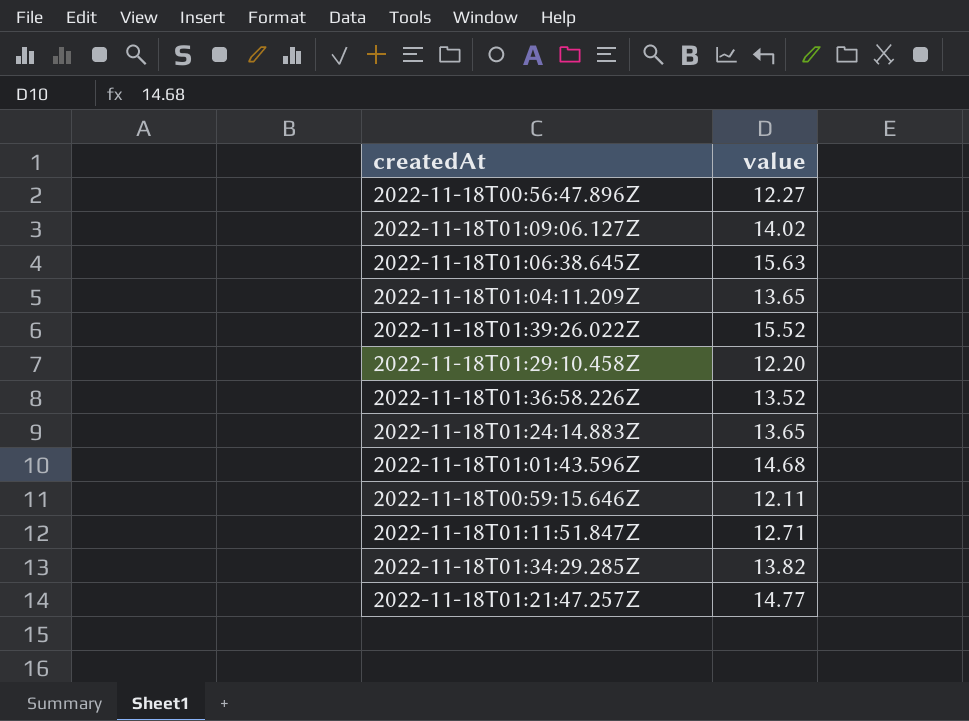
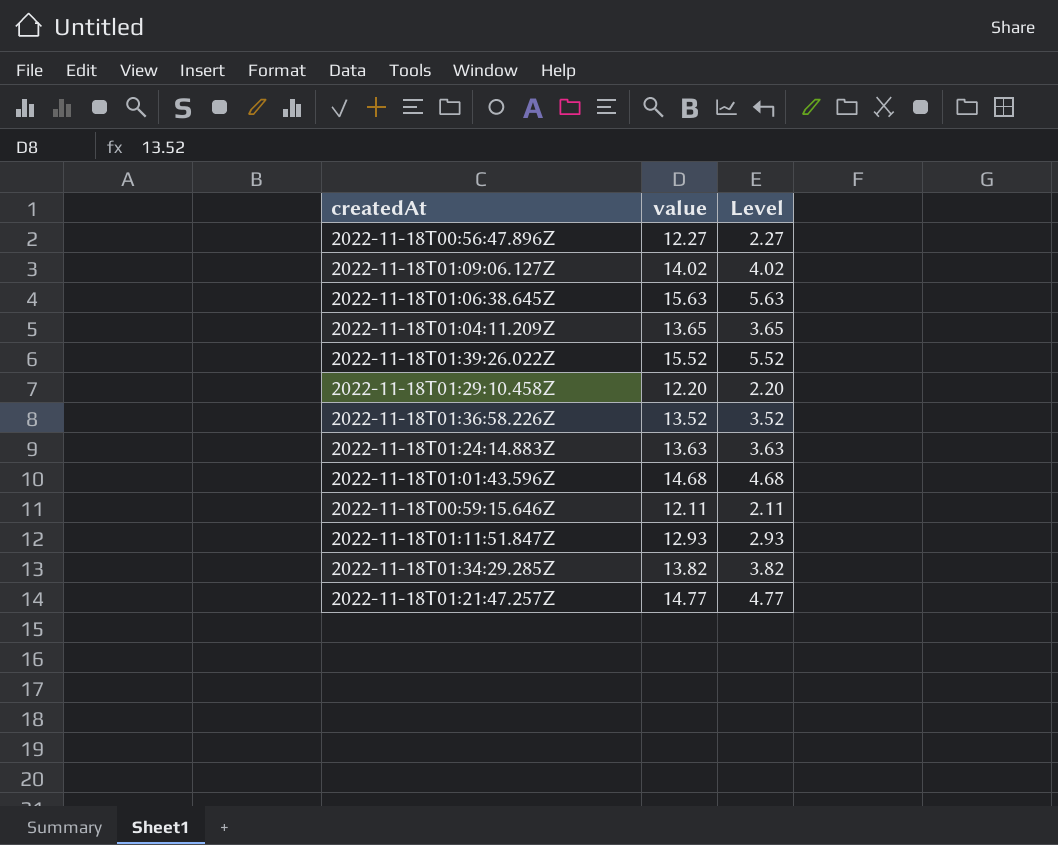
column Level | formula: none -> [value] - 10
2022-11-18T01:24:14.883Z | value: 13.65 -> 13.63
2022-11-18T01:11:51.847Z | value: 12.71 -> 12.93

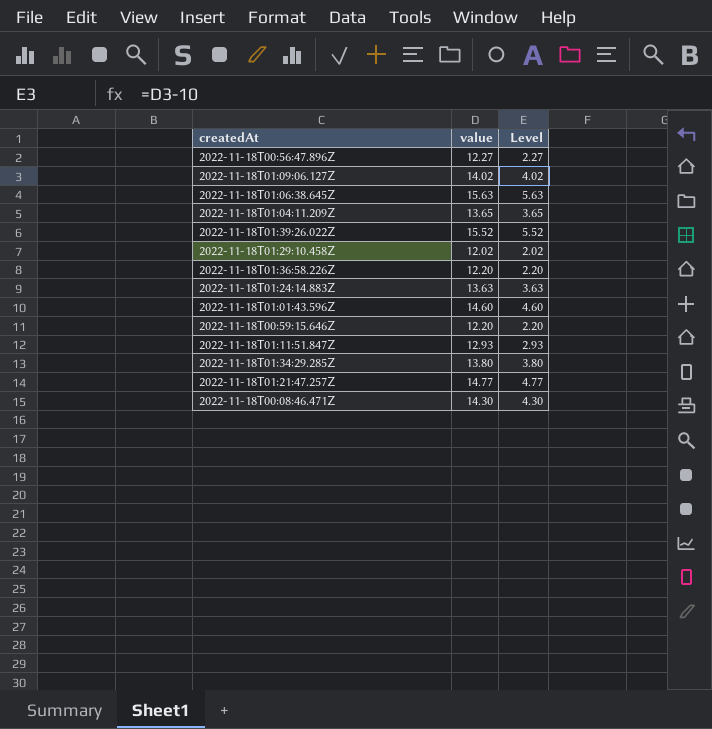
2022-11-18T01:29:10.458Z | value: 12.20 -> 12.02
2022-11-18T01:29:10.458Z | Level: 2.20 -> 2.02
2022-11-18T01:36:58.226Z | value: 13.52 -> 12.20
2022-11-18T01:36:58.226Z | Level: 3.52 -> 2.20
2022-11-18T01:01:43.596Z | value: 14.68 -> 14.60
2022-11-18T01:01:43.596Z | Level: 4.68 -> 4.60
2022-11-18T00:59:15.646Z | value: 12.11 -> 12.20
2022-11-18T00:59:15.646Z | Level: 2.11 -> 2.20
2022-11-18T01:34:29.285Z | value: 13.82 -> 13.80
2022-11-18T01:34:29.285Z | Level: 3.82 -> 3.80
row 2022-11-18T00:08:46.471Z: none -> 14.30 | 4.30

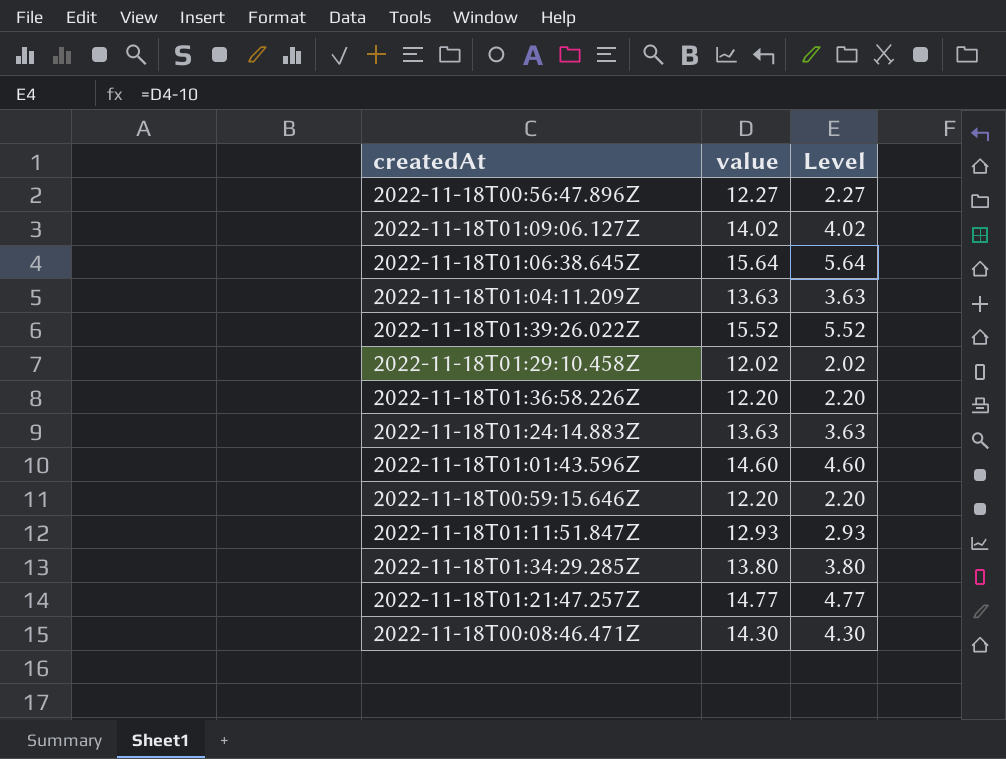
2022-11-18T01:06:38.645Z | value: 15.63 -> 15.64
2022-11-18T01:06:38.645Z | Level: 5.63 -> 5.64
2022-11-18T01:04:11.209Z | value: 13.65 -> 13.63
2022-11-18T01:04:11.209Z | Level: 3.65 -> 3.63

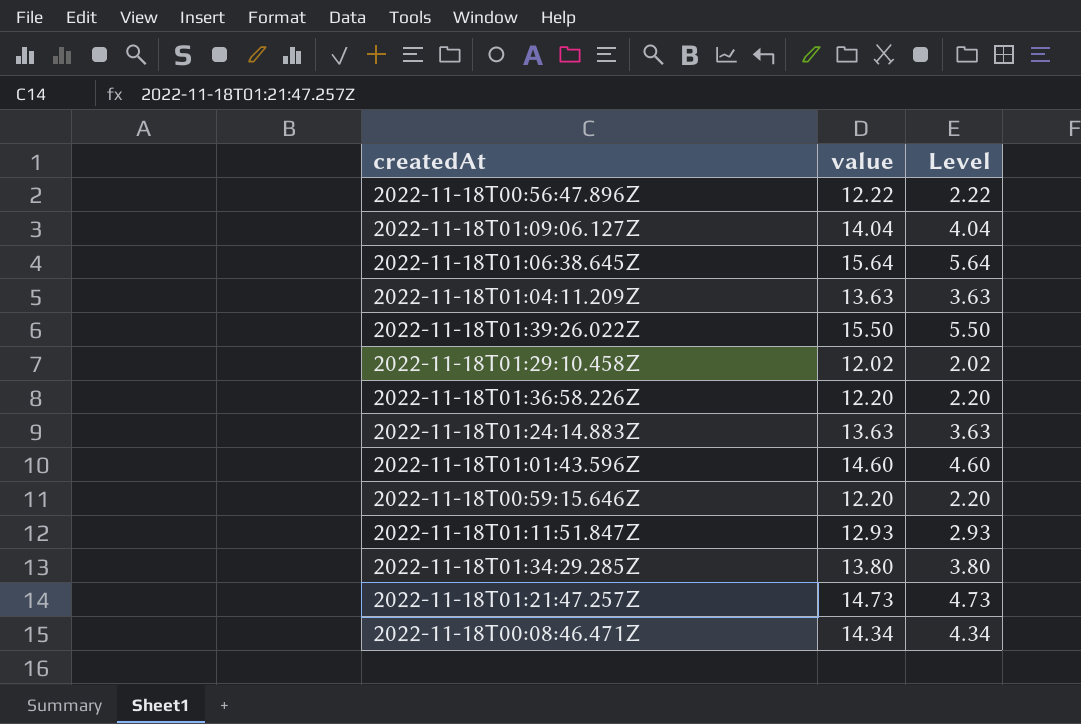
2022-11-18T00:56:47.896Z | value: 12.27 -> 12.22
2022-11-18T00:56:47.896Z | Level: 2.27 -> 2.22
2022-11-18T01:09:06.127Z | value: 14.02 -> 14.04
2022-11-18T01:09:06.127Z | Level: 4.02 -> 4.04
2022-11-18T01:39:26.022Z | value: 15.52 -> 15.50
2022-11-18T01:39:26.022Z | Level: 5.52 -> 5.50
2022-11-18T01:21:47.257Z | value: 14.77 -> 14.73
2022-11-18T01:21:47.257Z | Level: 4.77 -> 4.73
2022-11-18T00:08:46.471Z | value: 14.30 -> 14.34
2022-11-18T00:08:46.471Z | Level: 4.30 -> 4.34

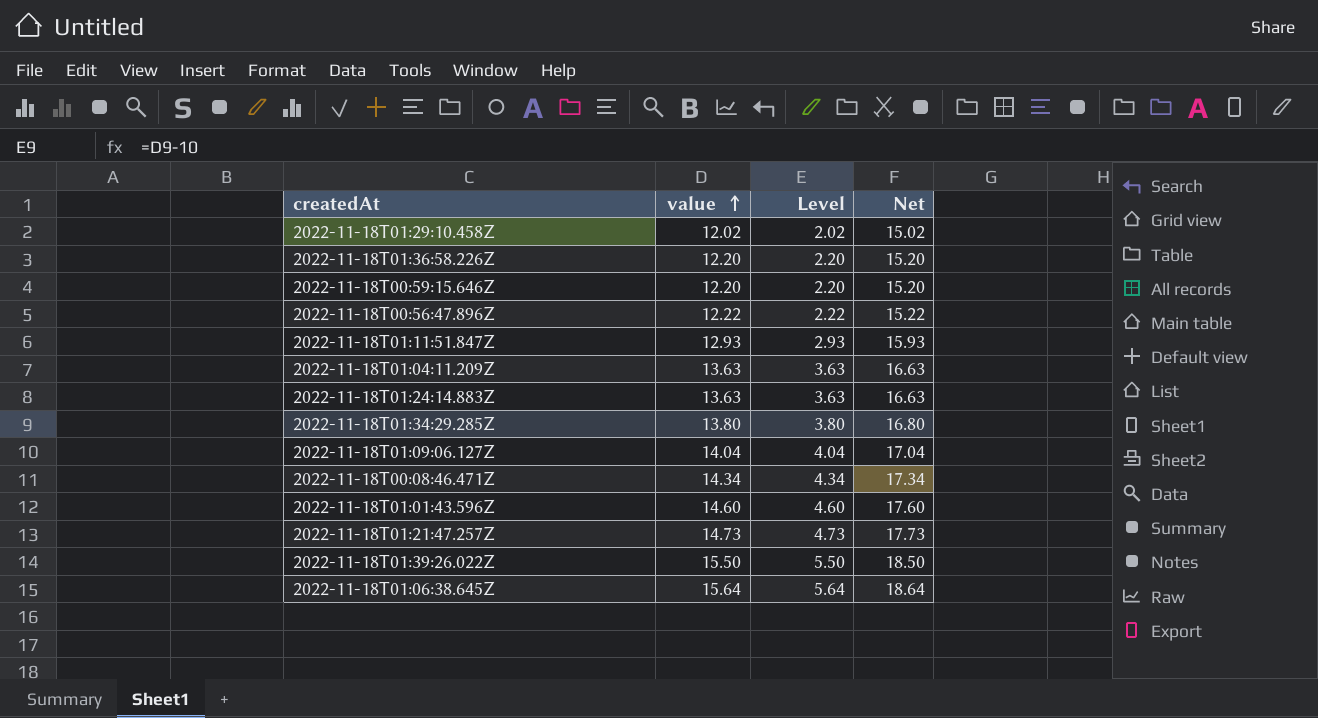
row order: none -> value ascending
column Net | formula: none -> [value] + 3

